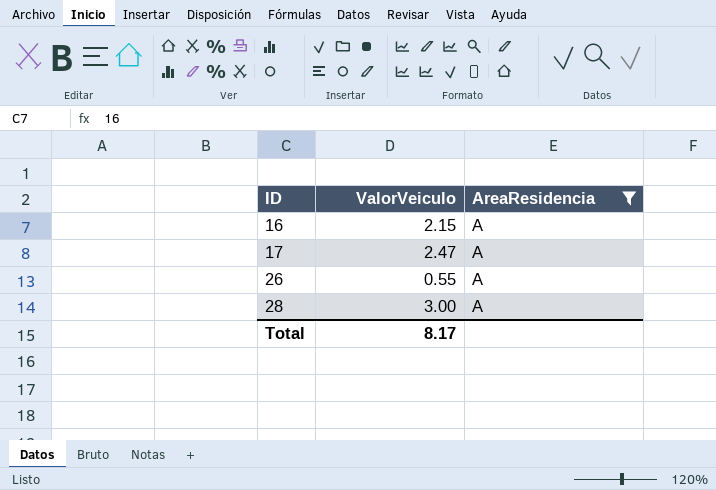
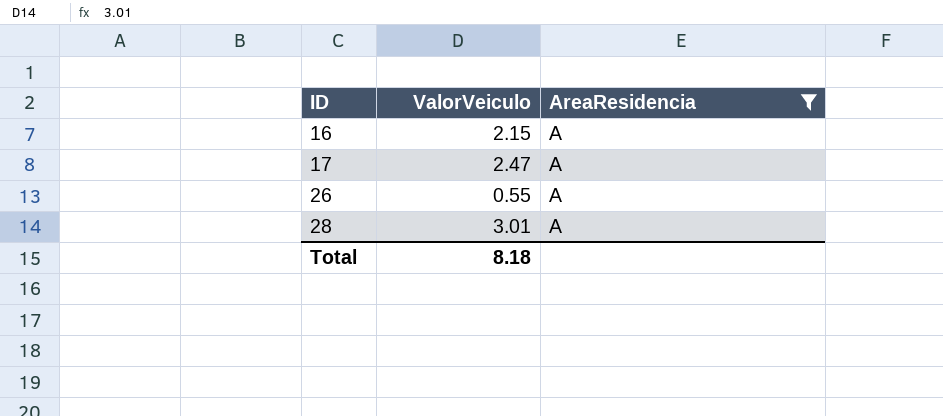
28 | ValorVeiculo: 3.00 -> 3.01
Total | ValorVeiculo: 8.17 -> 8.18

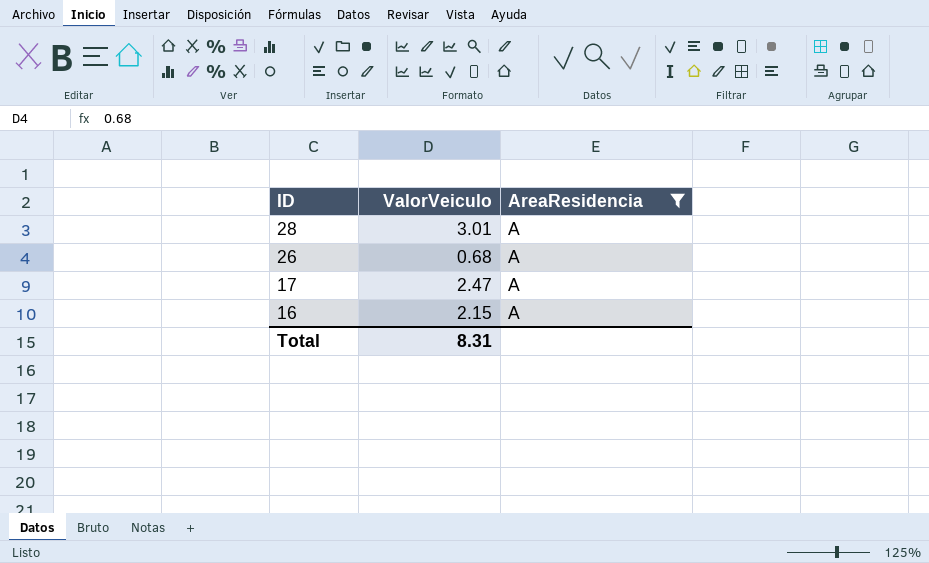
row order: ID ascending -> ID descending
26 | ValorVeiculo: 0.55 -> 0.68
Total | ValorVeiculo: 8.18 -> 8.31

